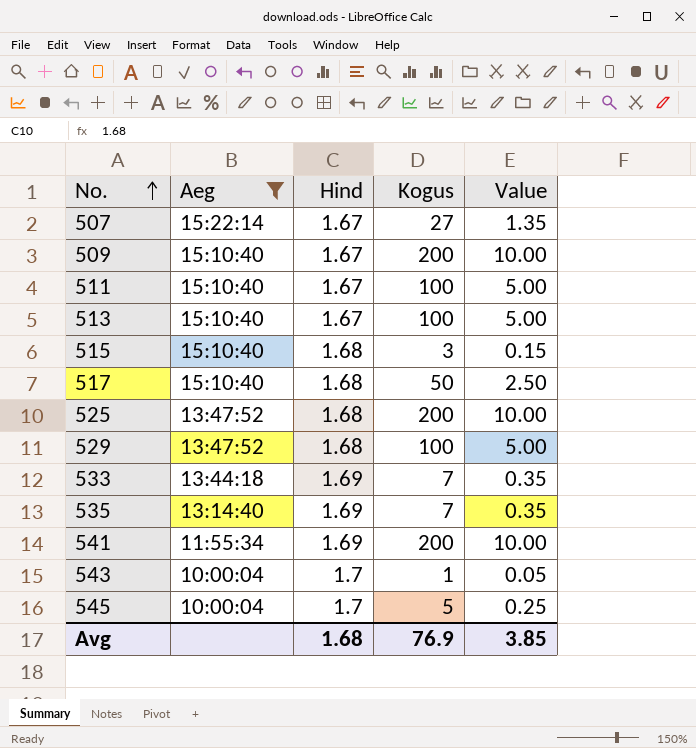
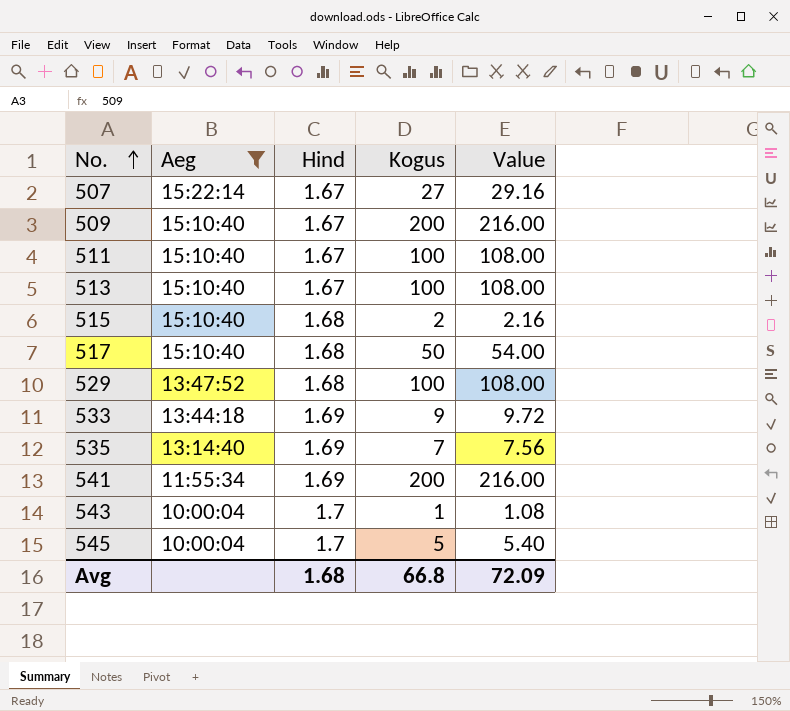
column Value | formula: [Kogus] * 0.05 -> [Kogus] * 1.08
row 525: 13:47:52 | 1.68 | 200 | 10.00 -> none
515 | Kogus: 3 -> 2
533 | Kogus: 7 -> 9
Avg | Kogus: 76.9 -> 66.8
Avg | Value: 3.85 -> 72.09

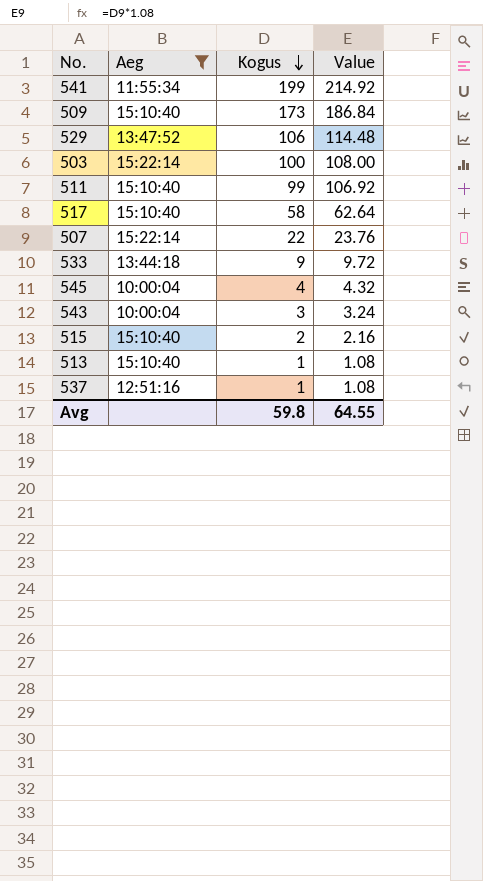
row order: No. ascending -> Kogus descending
column Hind | position: 3 -> none
row 535: 13:14:40 | 1.69 | 7 | 7.56 -> none
541 | Kogus: 200 -> 199
541 | Value: 216.00 -> 214.92
509 | Kogus: 200 -> 173
509 | Value: 216.00 -> 186.84
529 | Kogus: 100 -> 106
529 | Value: 108.00 -> 114.48
row 503: none -> 15:22:14 | 100 | 108.00
511 | Kogus: 100 -> 99
511 | Value: 108.00 -> 106.92
517 | Kogus: 50 -> 58
517 | Value: 54.00 -> 62.64
507 | Kogus: 27 -> 22
507 | Value: 29.16 -> 23.76
545 | Kogus: 5 -> 4
545 | Value: 5.40 -> 4.32
543 | Kogus: 1 -> 3
543 | Value: 1.08 -> 3.24
513 | Kogus: 100 -> 1
513 | Value: 108.00 -> 1.08
row 537: none -> 12:51:16 | 1 | 1.08
Avg | Kogus: 66.8 -> 59.8
Avg | Value: 72.09 -> 64.55

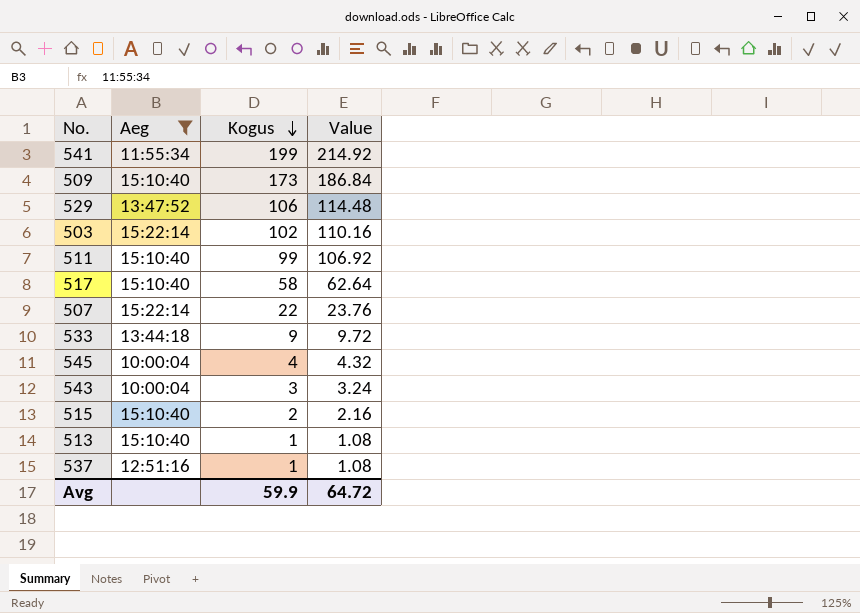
503 | Kogus: 100 -> 102
503 | Value: 108.00 -> 110.16
Avg | Kogus: 59.8 -> 59.9
Avg | Value: 64.55 -> 64.72

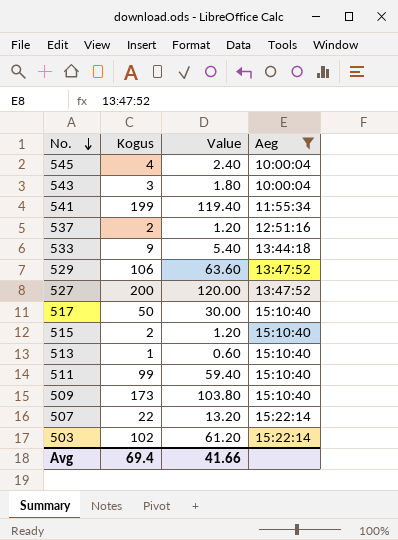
row order: Kogus descending -> No. descending
column Value | formula: [Kogus] * 1.08 -> [Kogus] * 0.6
column Aeg | position: 2 -> 4
537 | Kogus: 1 -> 2
row 527: none -> 200 | 120.00 | 13:47:52
517 | Kogus: 58 -> 50
Avg | Kogus: 59.9 -> 69.4
Avg | Value: 64.72 -> 41.66

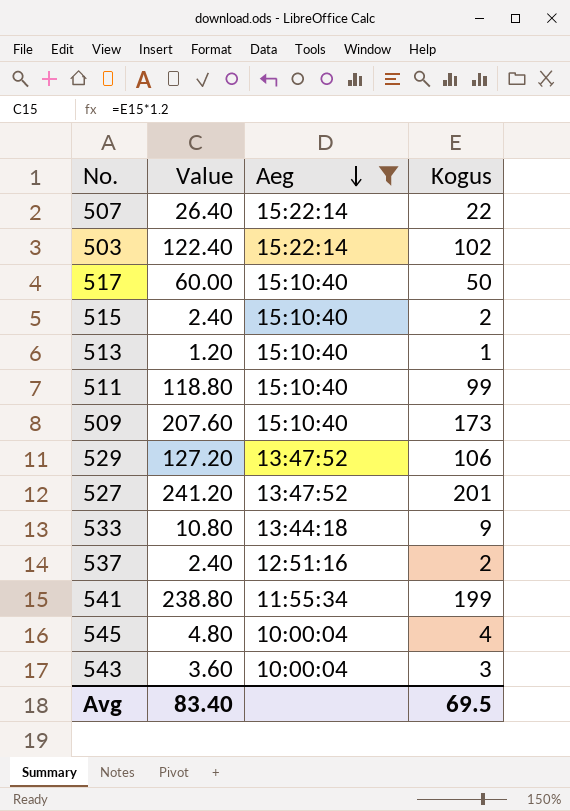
row order: No. descending -> Aeg descending
column Value | formula: [Kogus] * 0.6 -> [Kogus] * 1.2
column Kogus | position: 2 -> 4
527 | Kogus: 200 -> 201
Avg | Value: 41.66 -> 83.40
Avg | Kogus: 69.4 -> 69.5

